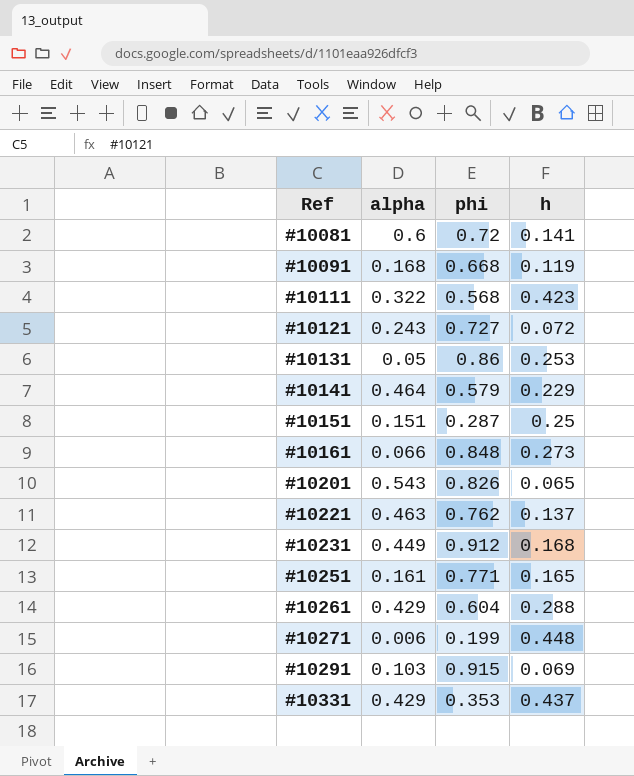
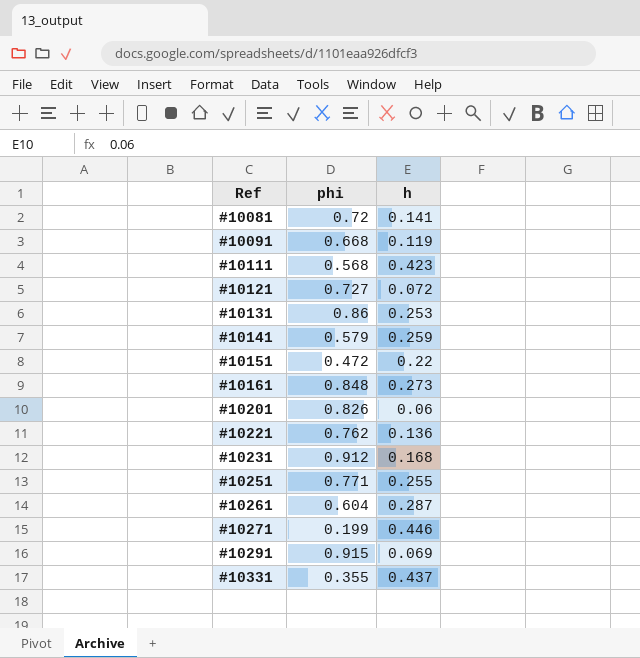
column alpha | position: 2 -> none
#10141 | h: 0.229 -> 0.259
#10151 | phi: 0.287 -> 0.472
#10151 | h: 0.25 -> 0.22
#10201 | h: 0.065 -> 0.06
#10221 | h: 0.137 -> 0.136
#10251 | h: 0.165 -> 0.255
#10261 | h: 0.288 -> 0.287
#10271 | h: 0.448 -> 0.446
#10331 | phi: 0.353 -> 0.355

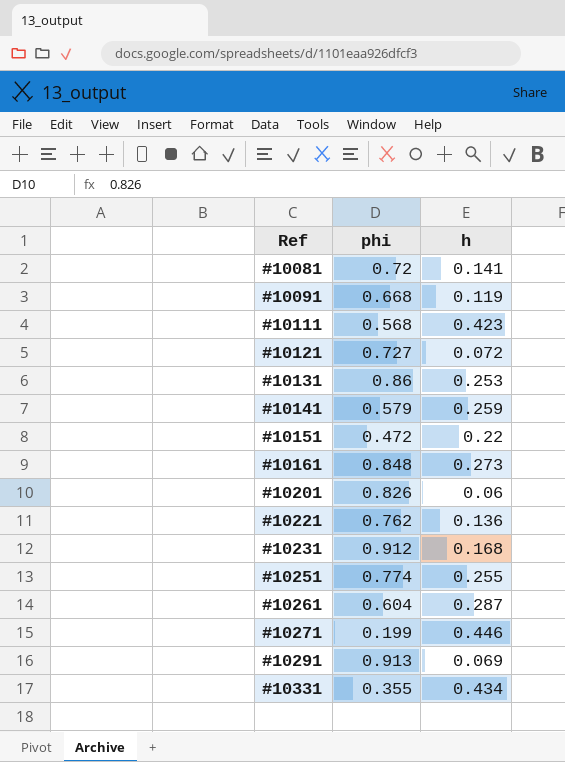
#10251 | phi: 0.771 -> 0.774
#10291 | phi: 0.915 -> 0.913
#10331 | h: 0.437 -> 0.434

